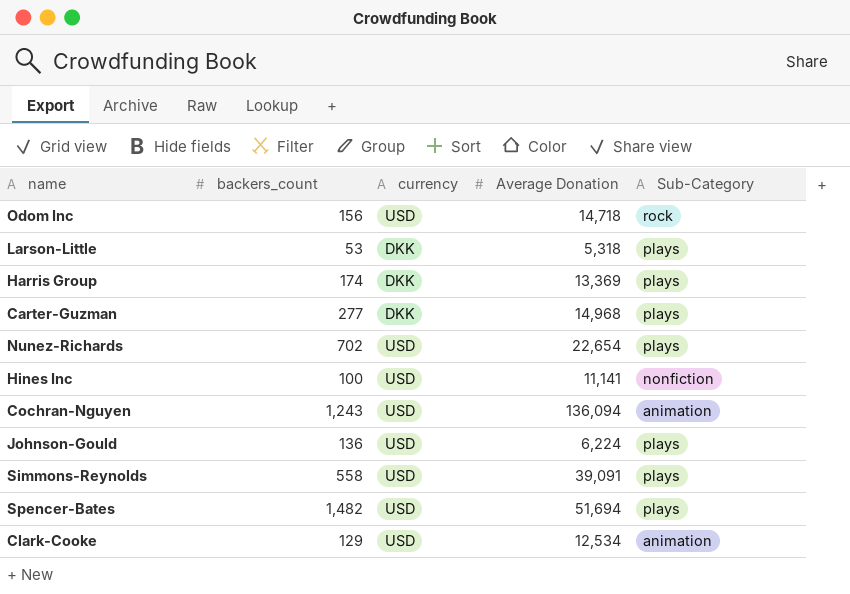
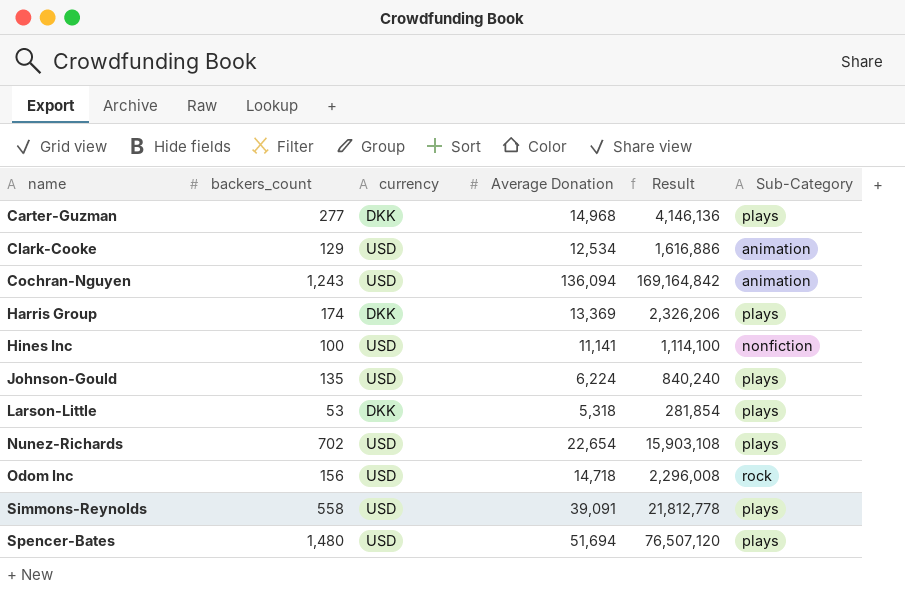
row order: none -> name ascending
column Result | formula: none -> [backers_count] * [Average Donation]
Johnson-Gould | backers_count: 136 -> 135
Spencer-Bates | backers_count: 1,482 -> 1,480

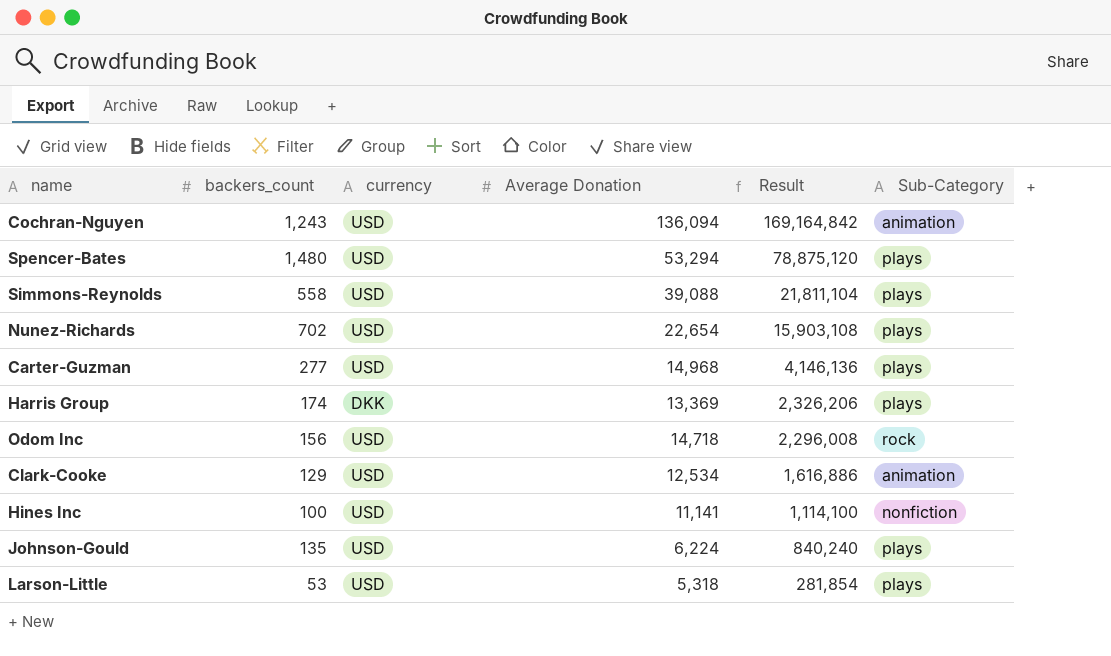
row order: name ascending -> Result descending
Spencer-Bates | Average Donation: 51,694 -> 53,294
Spencer-Bates | Result: 76,507,120 -> 78,875,120
Simmons-Reynolds | Average Donation: 39,091 -> 39,088
Simmons-Reynolds | Result: 21,812,778 -> 21,811,104
Carter-Guzman | currency: DKK -> USD
Larson-Little | currency: DKK -> USD

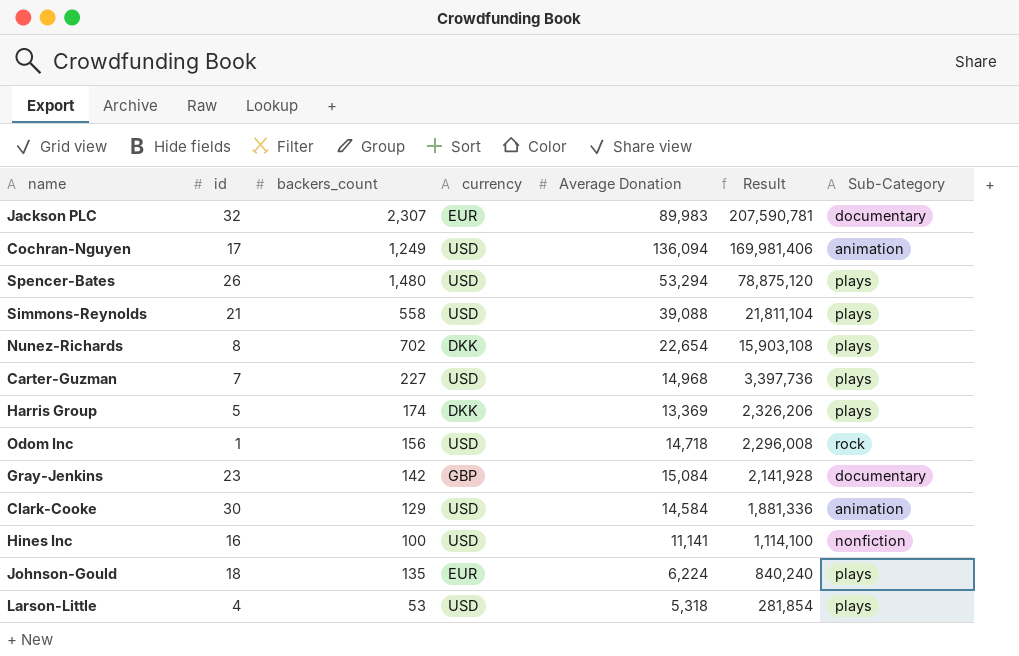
column id | position: none -> 2
row Jackson PLC: none -> 32 | 2,307 | EUR | 89,983 | 207,590,781 | documentary
Cochran-Nguyen | backers_count: 1,243 -> 1,249
Cochran-Nguyen | Result: 169,164,842 -> 169,981,406
Nunez-Richards | currency: USD -> DKK
Carter-Guzman | backers_count: 277 -> 227
Carter-Guzman | Result: 4,146,136 -> 3,397,736
row Gray-Jenkins: none -> 23 | 142 | GBP | 15,084 | 2,141,928 | documentary
Clark-Cooke | Average Donation: 12,534 -> 14,584
Clark-Cooke | Result: 1,616,886 -> 1,881,336
Johnson-Gould | currency: USD -> EUR

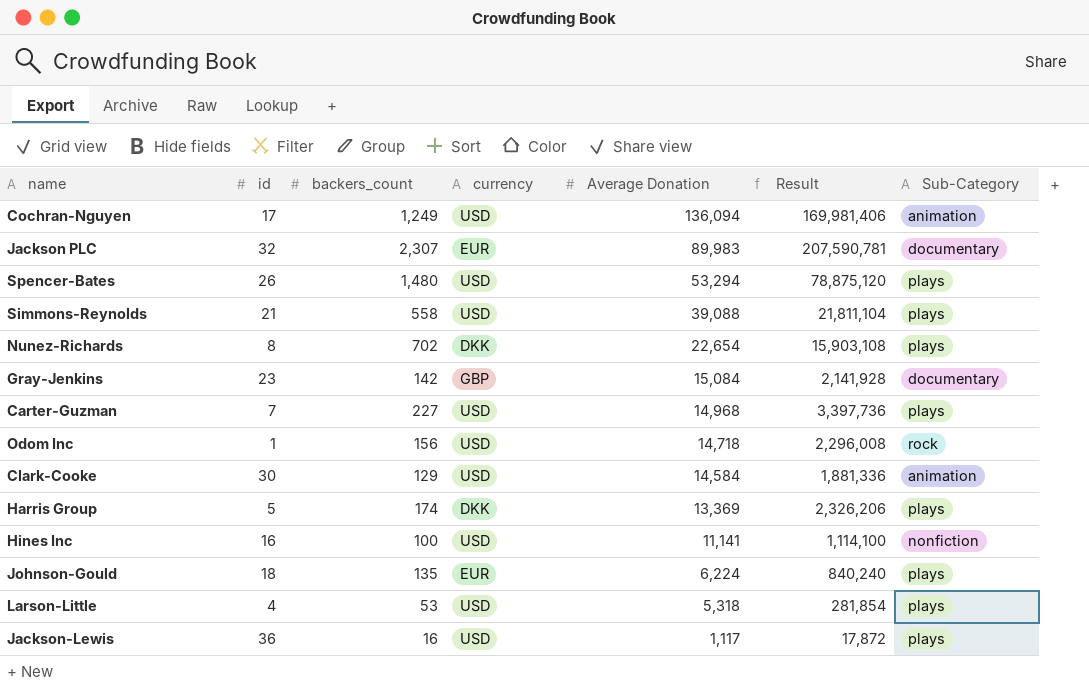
row order: Result descending -> Average Donation descending
row Jackson-Lewis: none -> 36 | 16 | USD | 1,117 | 17,872 | plays

